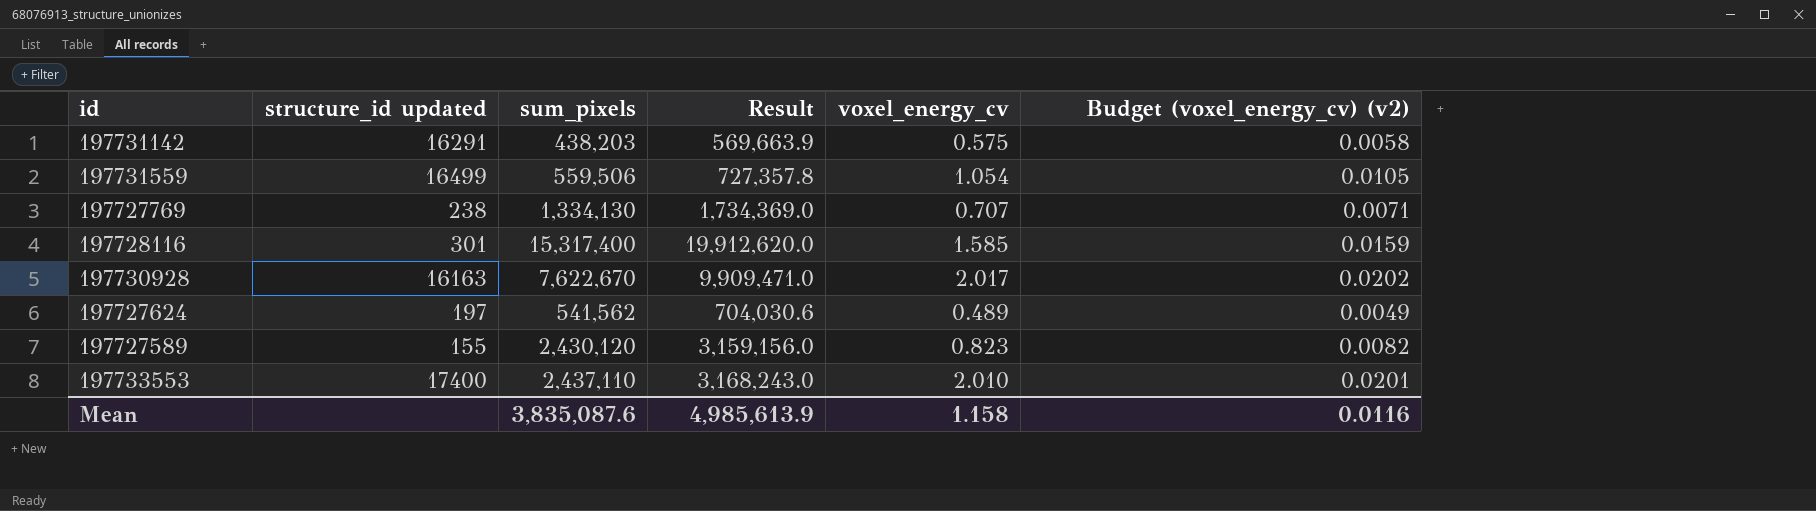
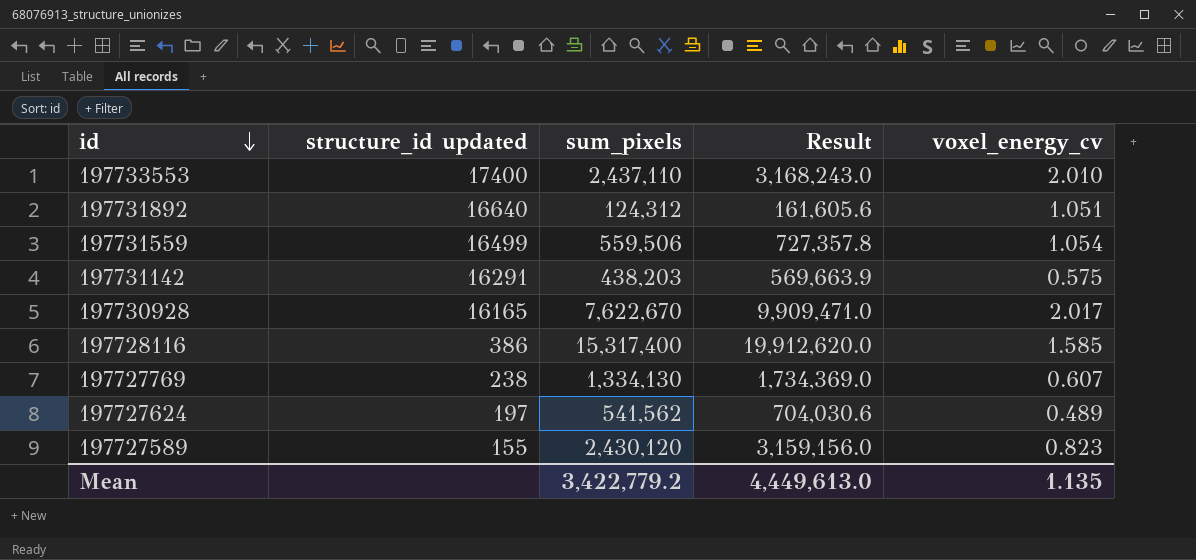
row order: none -> id descending
column Budget (voxel_energy_cv) (v2) | formula: [voxel_energy_cv] * 0.01 -> none
row 197731892: none -> 16640 | 124,312 | 161,605.6 | 1.051
197730928 | structure_id updated: 16163 -> 16165
197728116 | structure_id updated: 301 -> 386
197727769 | voxel_energy_cv: 0.707 -> 0.607
Mean | sum_pixels: 3,835,087.6 -> 3,422,779.2
Mean | Result: 4,985,613.9 -> 4,449,613.0
Mean | voxel_energy_cv: 1.158 -> 1.135

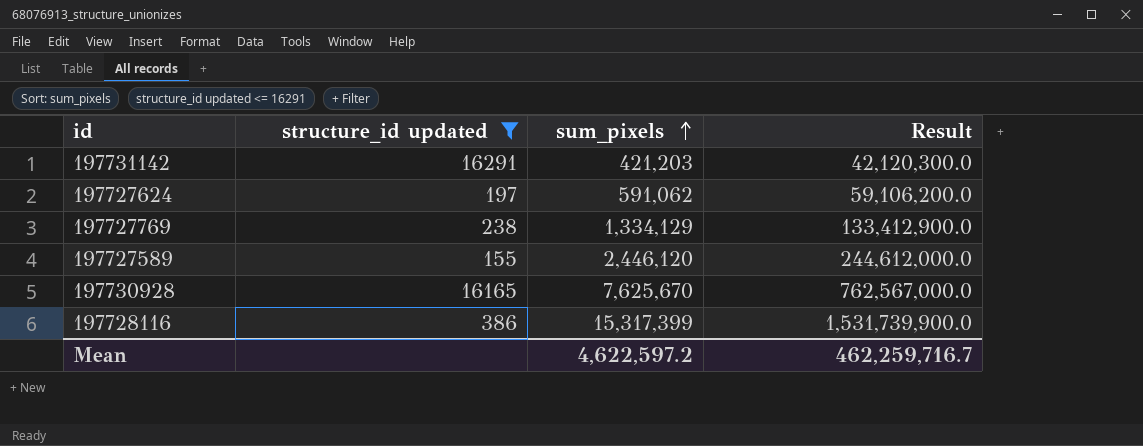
filter: none -> structure_id updated <= 16291
row order: id descending -> sum_pixels ascending
column voxel_energy_cv | position: 5 -> none
column Result | formula: [sum_pixels] * 1.3 -> [sum_pixels] * 100
197731142 | sum_pixels: 438,203 -> 421,203
197727624 | sum_pixels: 541,562 -> 591,062
197727769 | sum_pixels: 1,334,130 -> 1,334,129
197727589 | sum_pixels: 2,430,120 -> 2,446,120
197730928 | sum_pixels: 7,622,670 -> 7,625,670
197728116 | sum_pixels: 15,317,400 -> 15,317,399
Mean | sum_pixels: 3,422,779.2 -> 4,622,597.2
Mean | Result: 4,449,613.0 -> 462,259,716.7

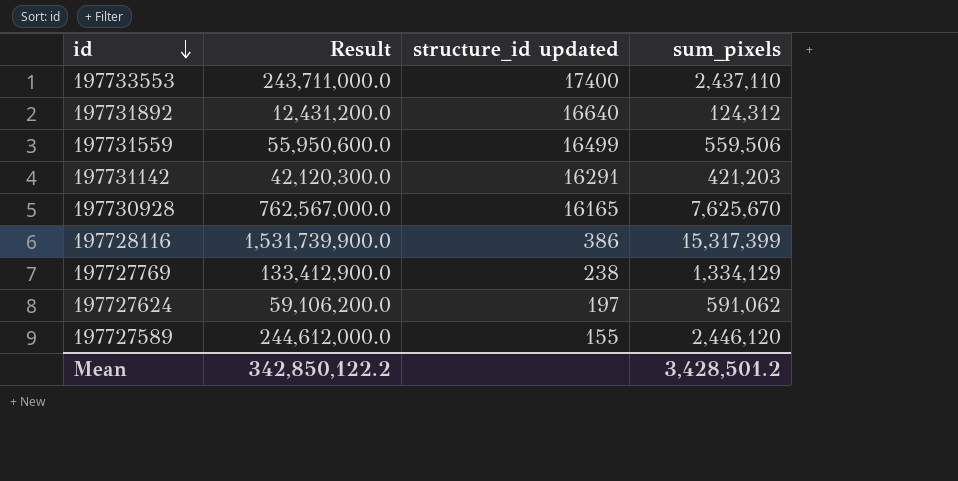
filter: structure_id updated <= 16291 -> none
row order: sum_pixels ascending -> id descending
column Result | position: 4 -> 2
Mean | Result: 462,259,716.7 -> 342,850,122.2
Mean | sum_pixels: 4,622,597.2 -> 3,428,501.2

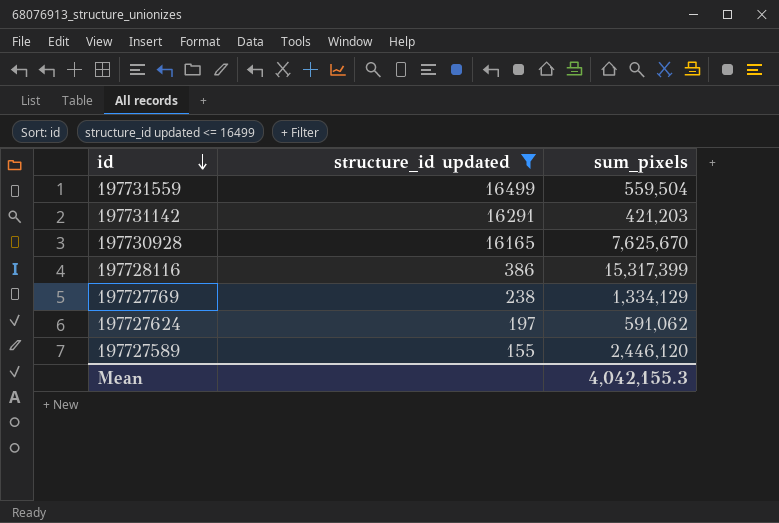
filter: none -> structure_id updated <= 16499
column Result | formula: [sum_pixels] * 100 -> none
197731559 | sum_pixels: 559,506 -> 559,504
Mean | sum_pixels: 3,428,501.2 -> 4,042,155.3

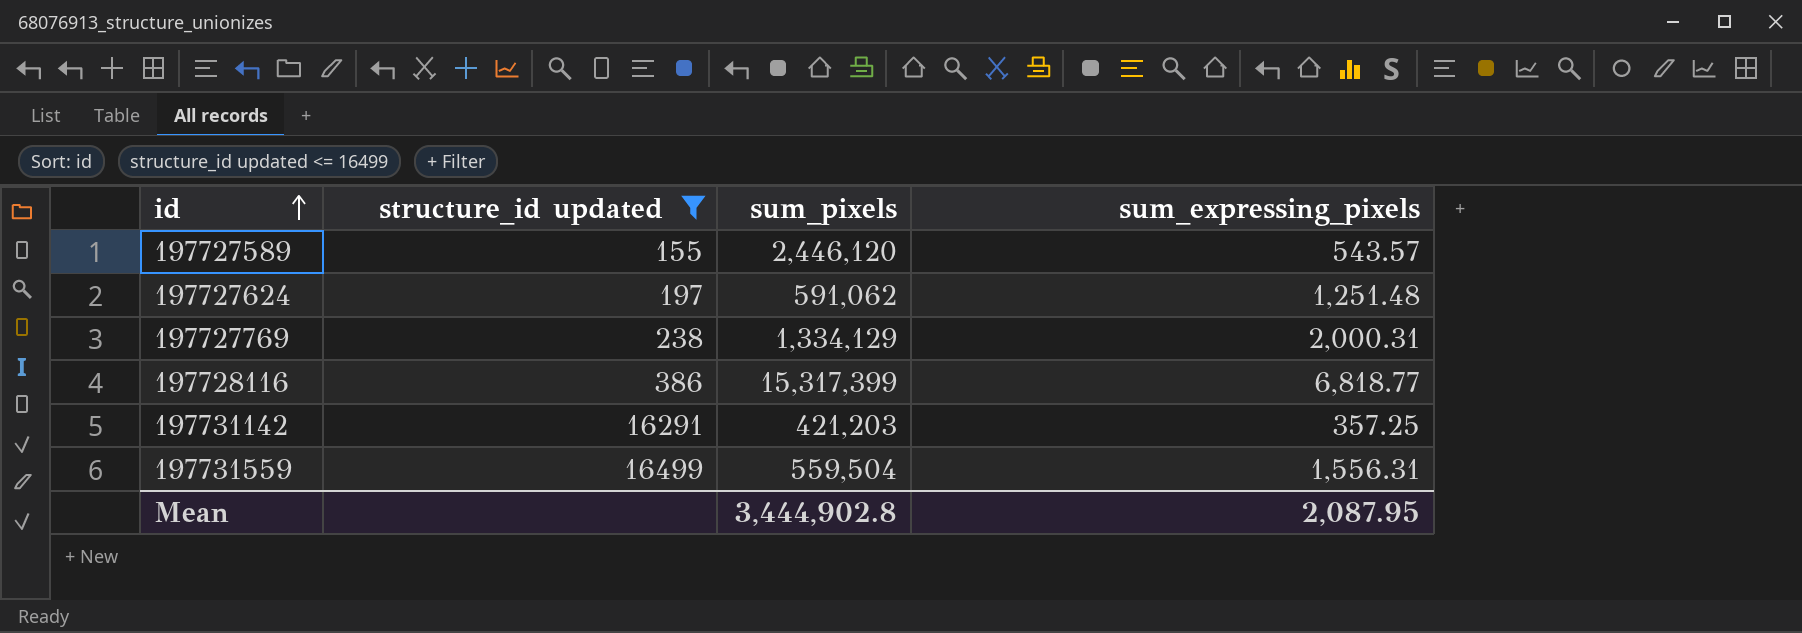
row order: id descending -> id ascending
column sum_expressing_pixels | position: none -> 4
row 197730928: 16165 | 7,625,670 -> none
Mean | sum_pixels: 4,042,155.3 -> 3,444,902.8

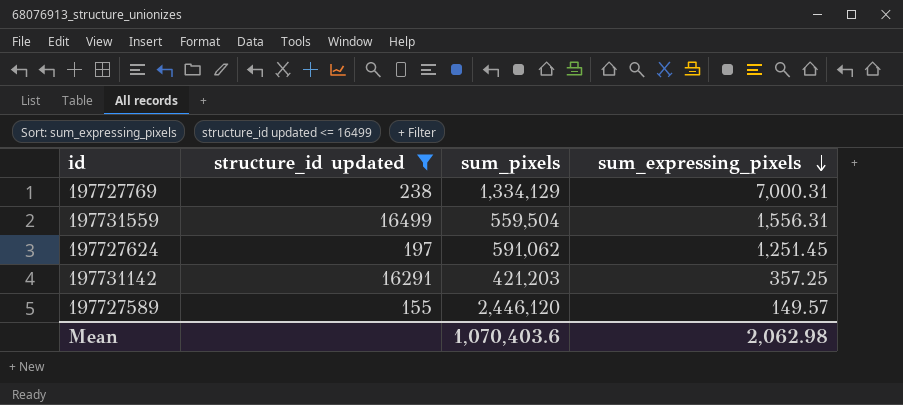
row order: id ascending -> sum_expressing_pixels descending
row 197728116: 386 | 15,317,399 | 6,818.77 -> none
197727769 | sum_expressing_pixels: 2,000.31 -> 7,000.31
197727624 | sum_expressing_pixels: 1,251.48 -> 1,251.45
197727589 | sum_expressing_pixels: 543.57 -> 149.57
Mean | sum_pixels: 3,444,902.8 -> 1,070,403.6
Mean | sum_expressing_pixels: 2,087.95 -> 2,062.98

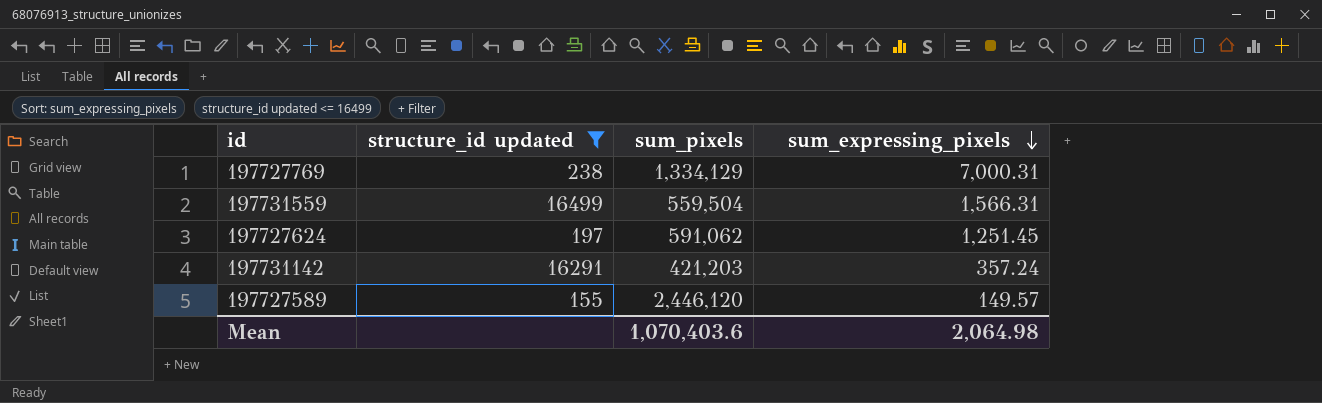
197731559 | sum_expressing_pixels: 1,556.31 -> 1,566.31
197731142 | sum_expressing_pixels: 357.25 -> 357.24
Mean | sum_expressing_pixels: 2,062.98 -> 2,064.98

